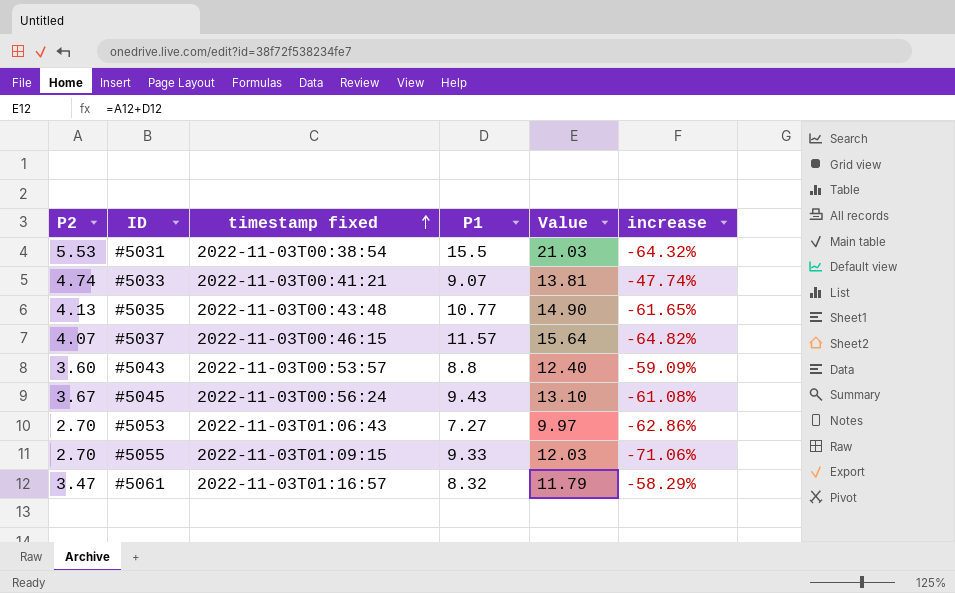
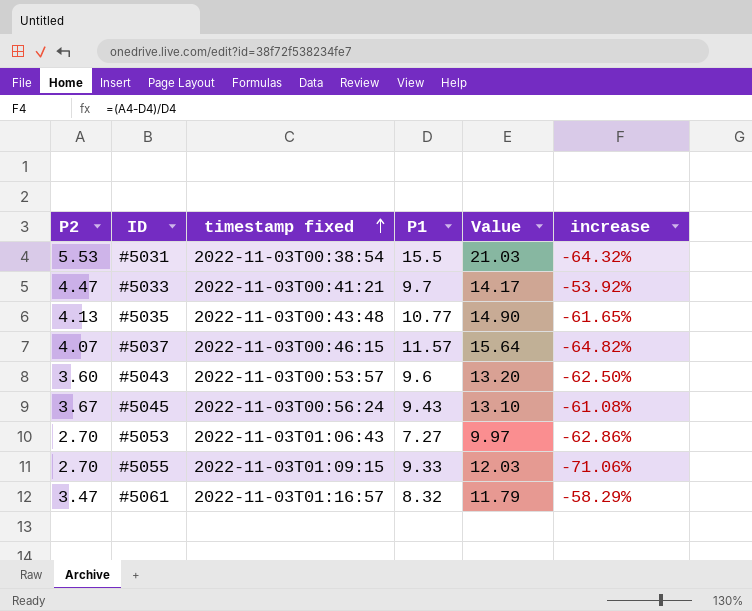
#5033 | P2: 4.74 -> 4.47
#5033 | P1: 9.07 -> 9.7
#5033 | Value: 13.81 -> 14.17
#5033 | increase: -47.74% -> -53.92%
#5043 | P1: 8.8 -> 9.6
#5043 | Value: 12.40 -> 13.20
#5043 | increase: -59.09% -> -62.50%

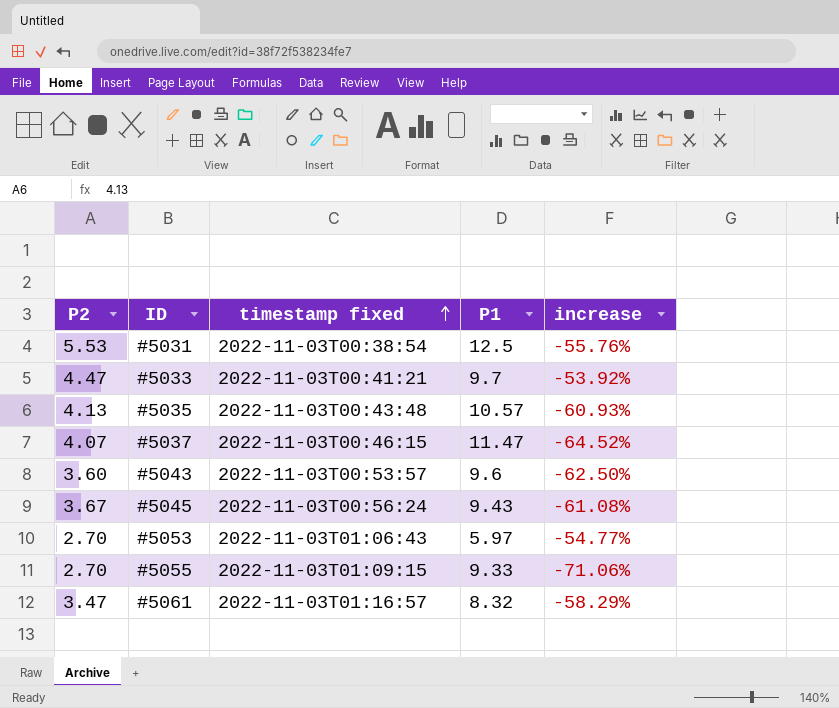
column Value | formula: [P2] + [P1] -> none
#5031 | P1: 15.5 -> 12.5
#5031 | increase: -64.32% -> -55.76%
#5035 | P1: 10.77 -> 10.57
#5035 | increase: -61.65% -> -60.93%
#5037 | P1: 11.57 -> 11.47
#5037 | increase: -64.82% -> -64.52%
#5053 | P1: 7.27 -> 5.97
#5053 | increase: -62.86% -> -54.77%

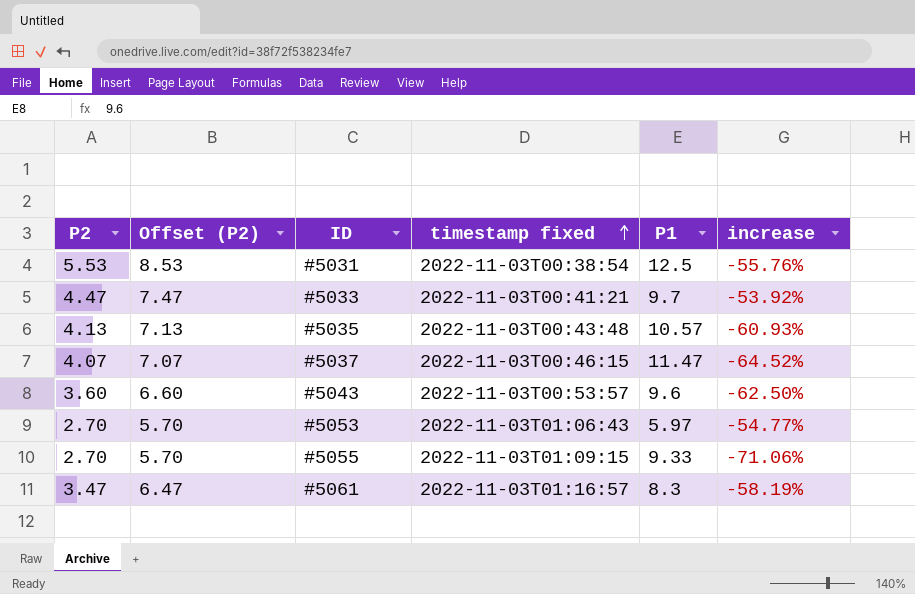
column Offset (P2) | formula: none -> [P2] + 3
row #5045: 3.67 | 2022-11-03T00:56:24 | 9.43 | -61.08% -> none
#5061 | P1: 8.32 -> 8.3
#5061 | increase: -58.29% -> -58.19%

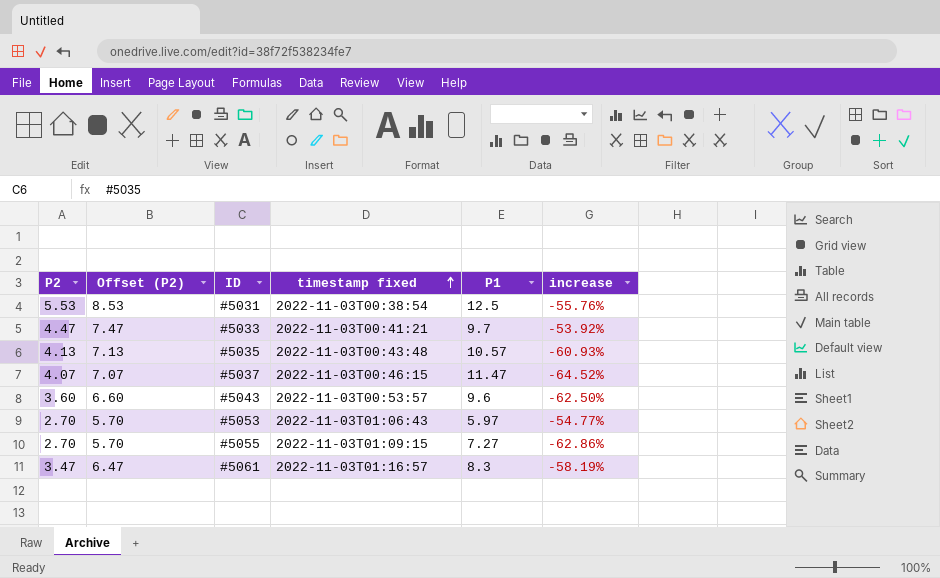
#5055 | P1: 9.33 -> 7.27
#5055 | increase: -71.06% -> -62.86%

